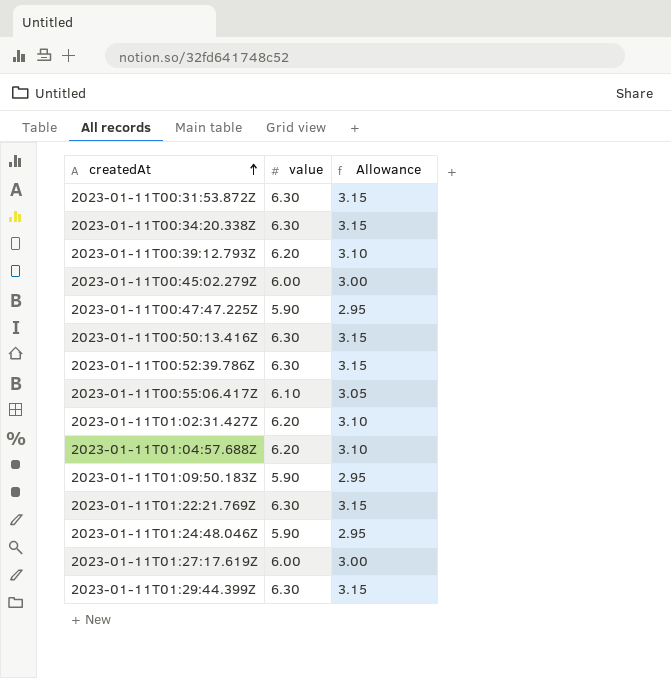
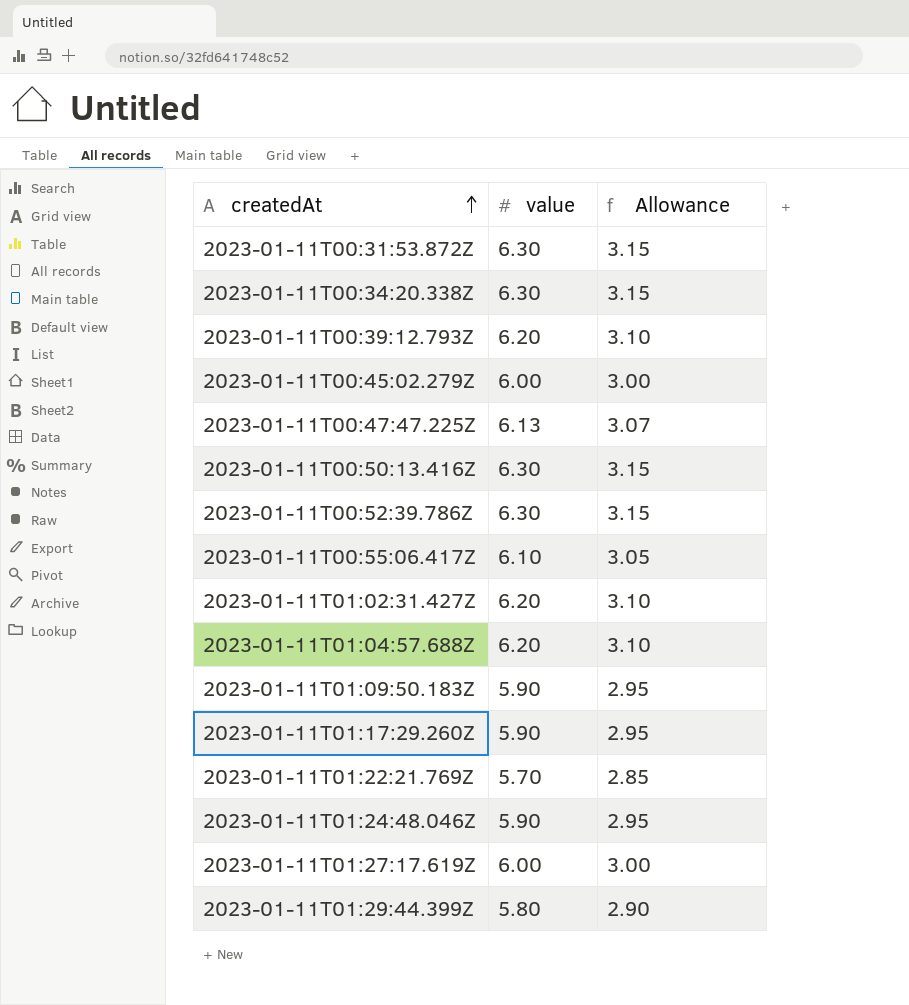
2023-01-11T00:47:47.225Z | value: 5.90 -> 6.13
2023-01-11T00:47:47.225Z | Allowance: 2.95 -> 3.07
row 2023-01-11T01:17:29.260Z: none -> 5.90 | 2.95
2023-01-11T01:22:21.769Z | value: 6.30 -> 5.70
2023-01-11T01:22:21.769Z | Allowance: 3.15 -> 2.85
2023-01-11T01:29:44.399Z | value: 6.30 -> 5.80
2023-01-11T01:29:44.399Z | Allowance: 3.15 -> 2.90

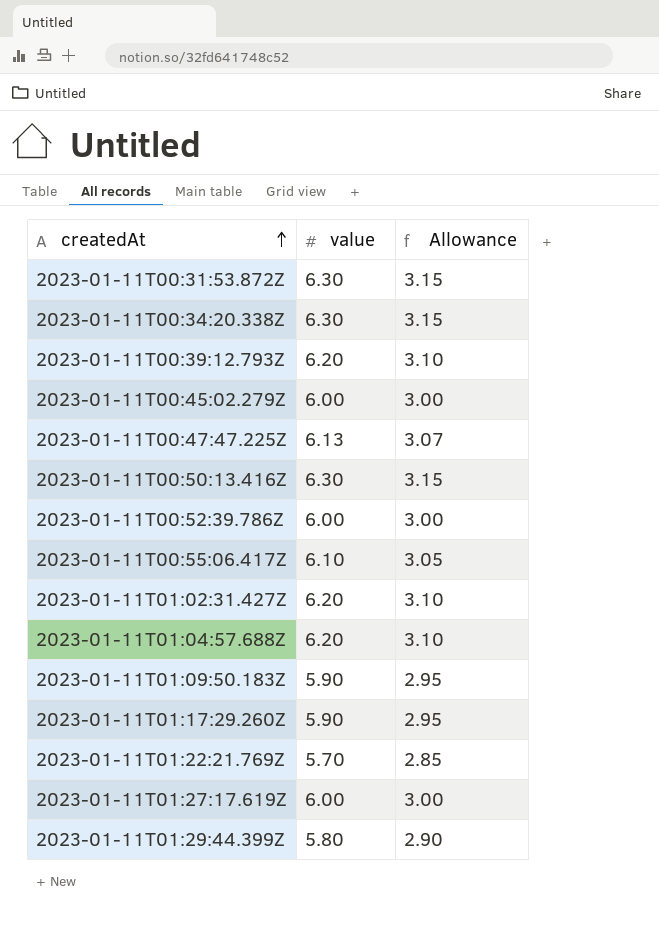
row 2023-01-11T01:24:48.046Z: 5.90 | 2.95 -> none
2023-01-11T00:52:39.786Z | value: 6.30 -> 6.00
2023-01-11T00:52:39.786Z | Allowance: 3.15 -> 3.00

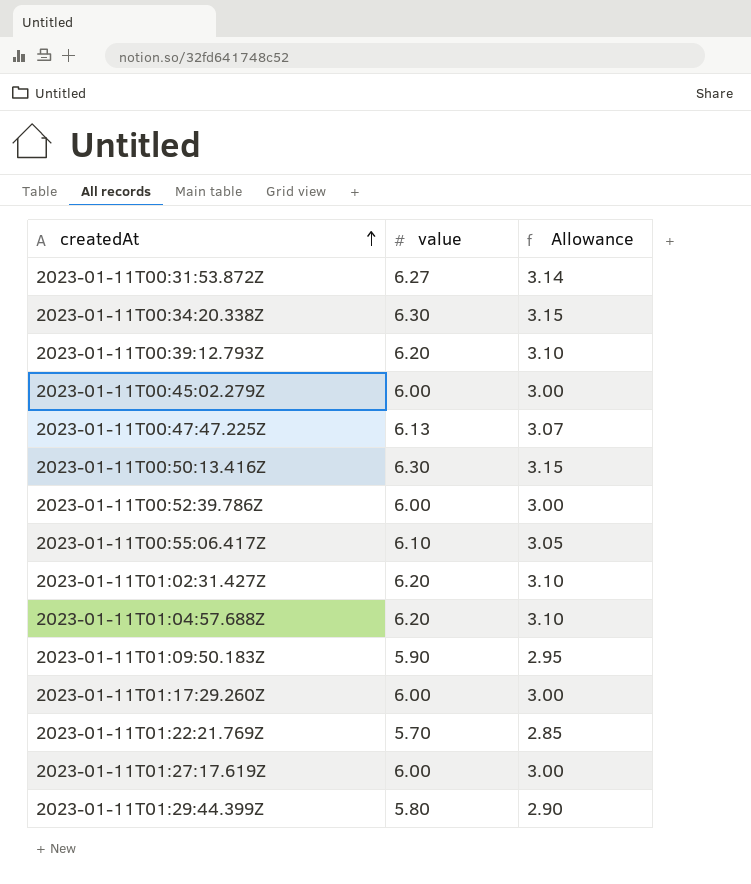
2023-01-11T00:31:53.872Z | value: 6.30 -> 6.27
2023-01-11T00:31:53.872Z | Allowance: 3.15 -> 3.14
2023-01-11T01:17:29.260Z | value: 5.90 -> 6.00
2023-01-11T01:17:29.260Z | Allowance: 2.95 -> 3.00

